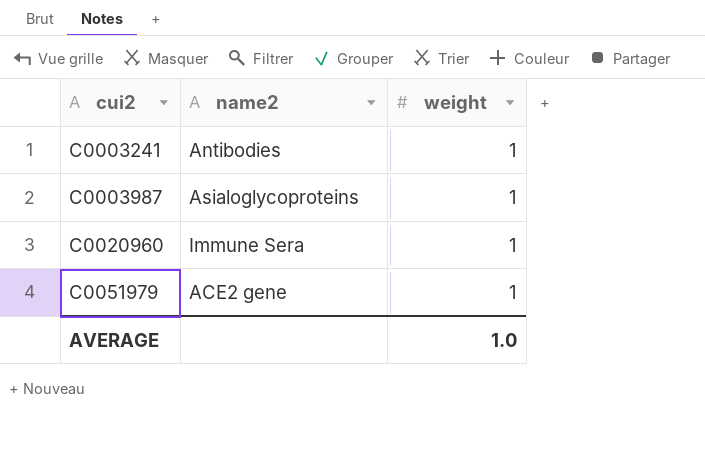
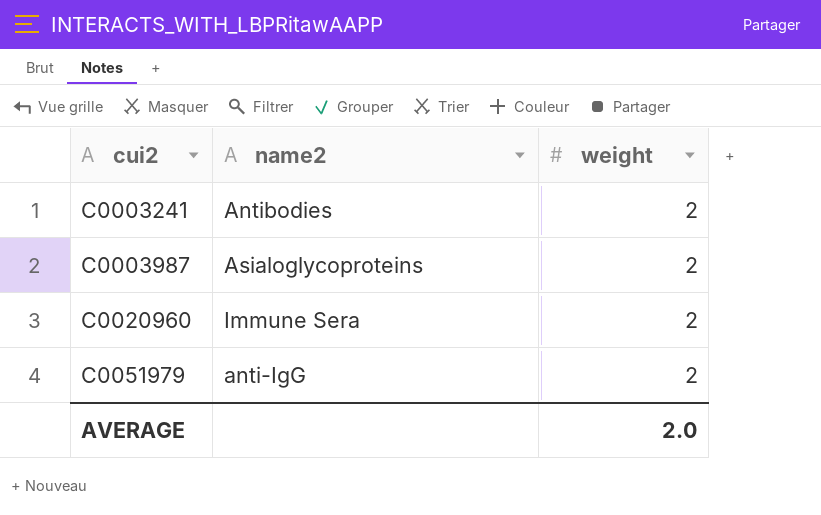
C0003241 | weight: 1 -> 2
C0003987 | weight: 1 -> 2
C0020960 | weight: 1 -> 2
C0051979 | name2: ACE2 gene -> anti-IgG
C0051979 | weight: 1 -> 2
AVERAGE | weight: 1.0 -> 2.0

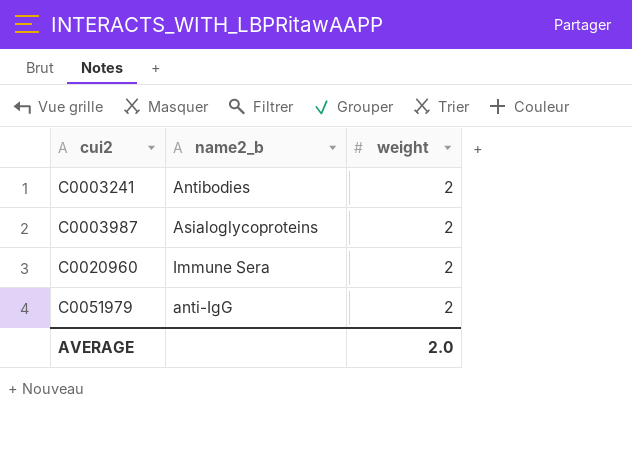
column name: name2 -> name2_b

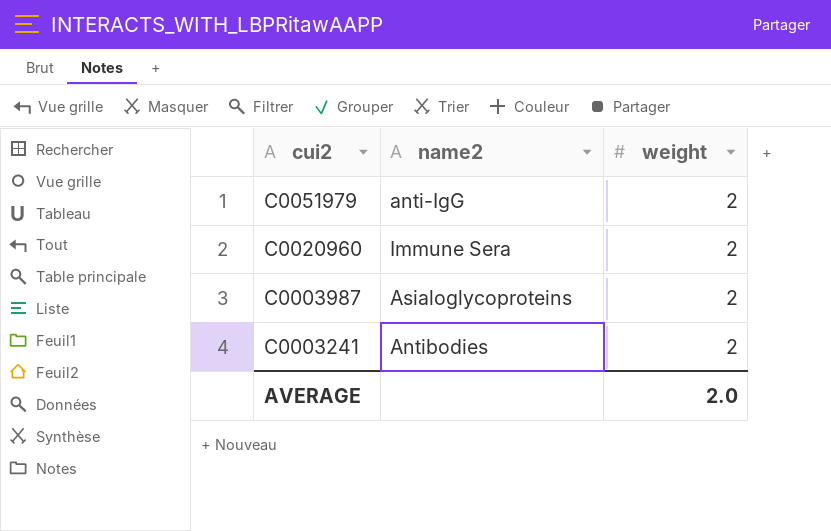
row order: cui2 ascending -> cui2 descending
column name: name2_b -> name2

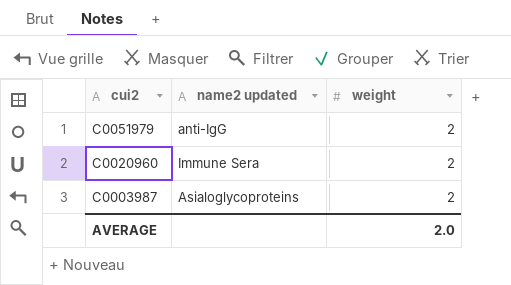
column name: name2 -> name2 updated
row C0003241: Antibodies | 2 -> none

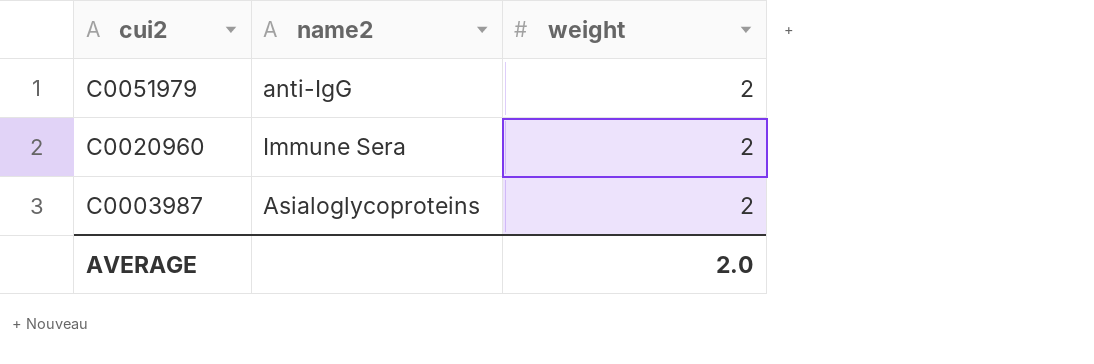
column name: name2 updated -> name2

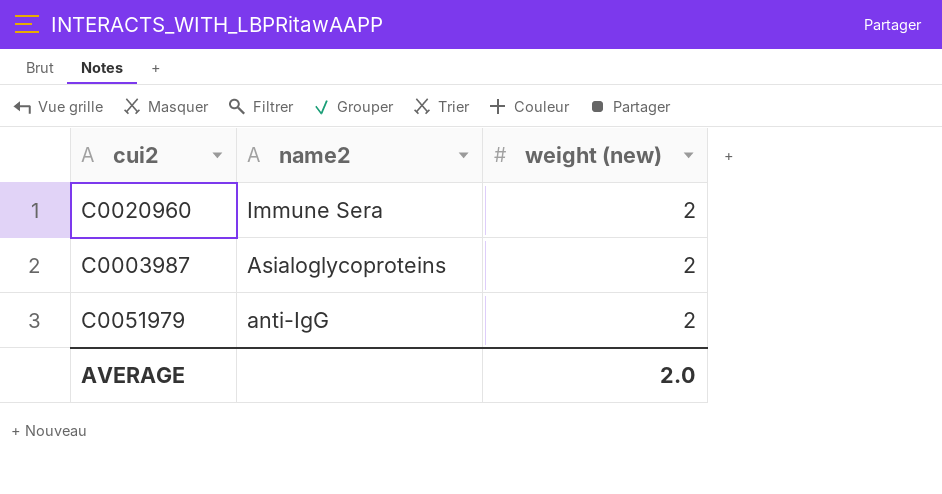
row order: cui2 descending -> name2 descending
column name: weight -> weight (new)

